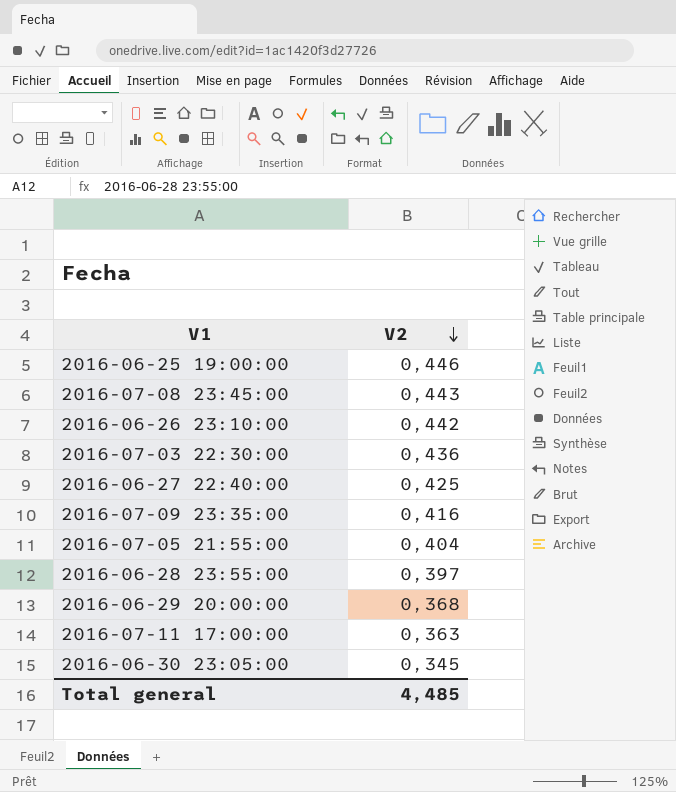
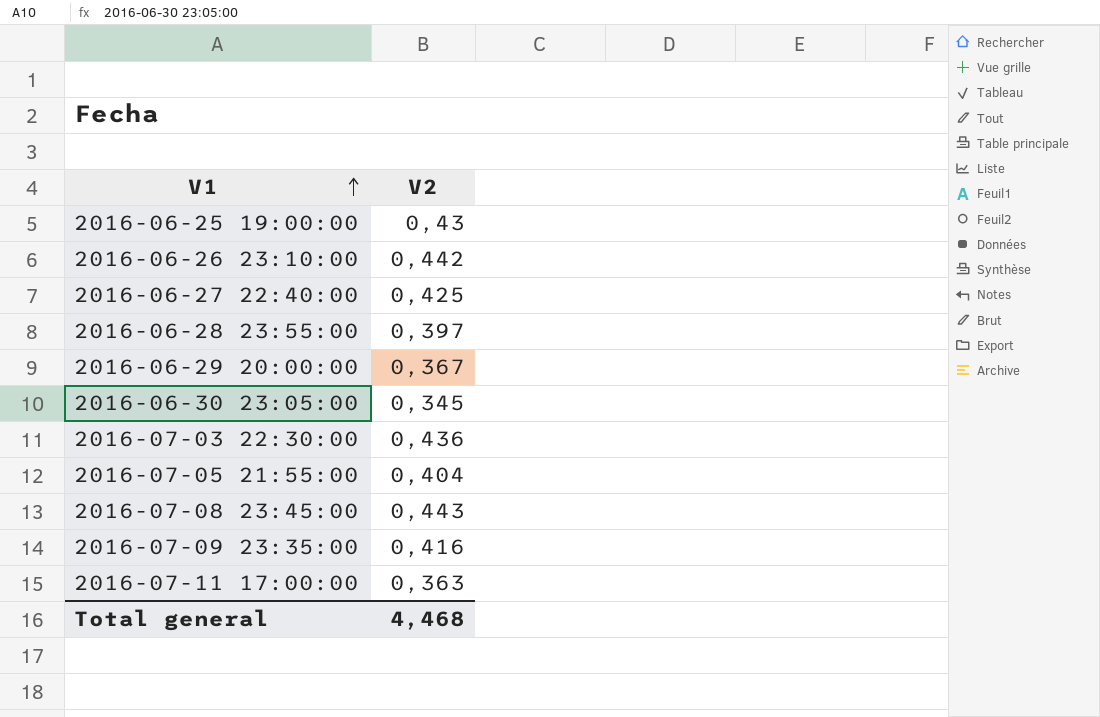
row order: V2 descending -> V1 ascending
2016-06-25 19:00:00 | V2: 0,446 -> 0,43
2016-06-29 20:00:00 | V2: 0,368 -> 0,367
Total general | V2: 4,485 -> 4,468

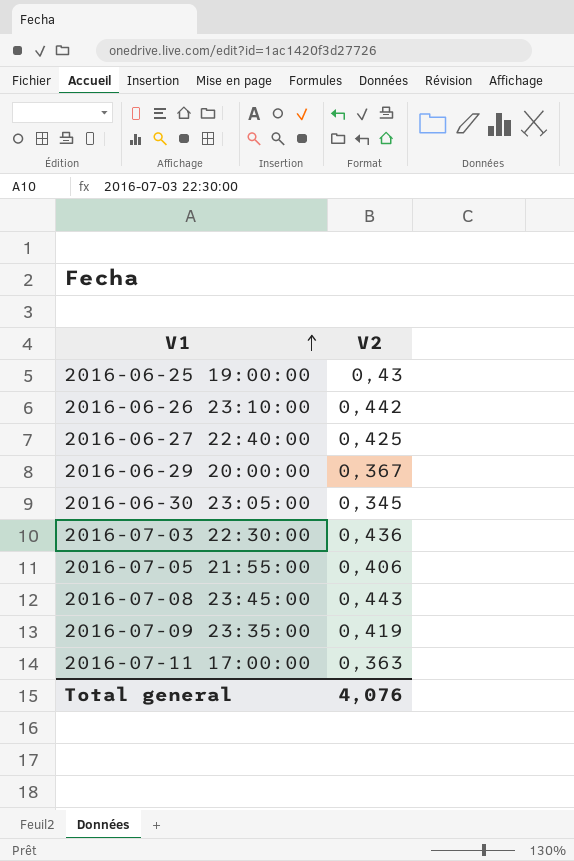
row 2016-06-28 23:55:00: 0,397 -> none
2016-07-05 21:55:00 | V2: 0,404 -> 0,406
2016-07-09 23:35:00 | V2: 0,416 -> 0,419
Total general | V2: 4,468 -> 4,076

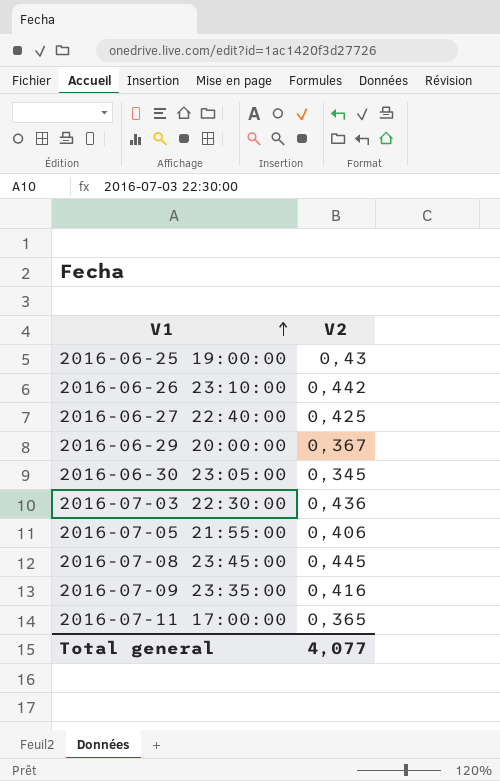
2016-07-08 23:45:00 | V2: 0,443 -> 0,445
2016-07-09 23:35:00 | V2: 0,419 -> 0,416
2016-07-11 17:00:00 | V2: 0,363 -> 0,365
Total general | V2: 4,076 -> 4,077

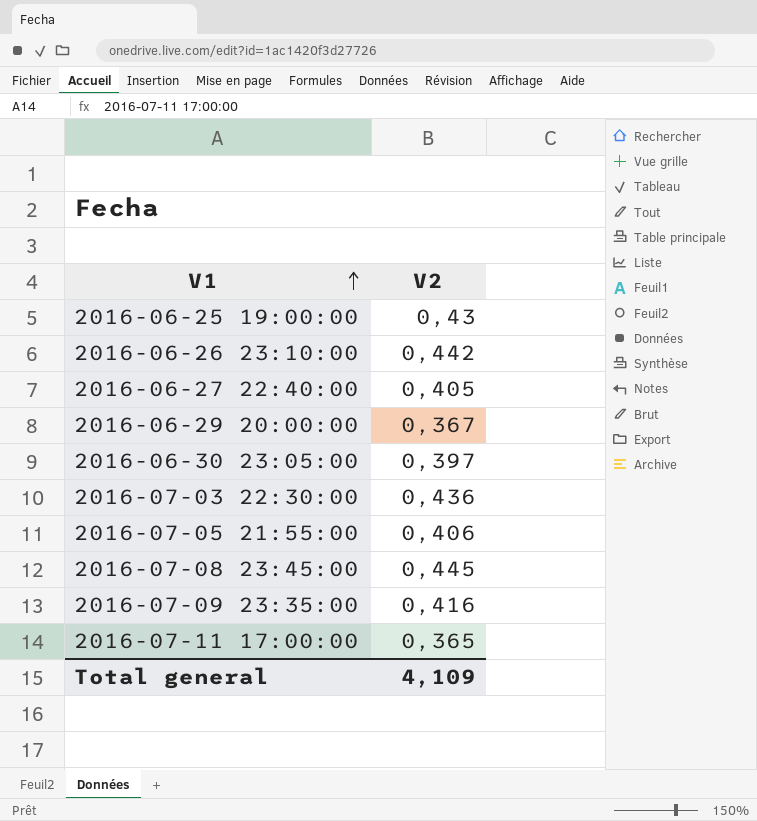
2016-06-27 22:40:00 | V2: 0,425 -> 0,405
2016-06-30 23:05:00 | V2: 0,345 -> 0,397
Total general | V2: 4,077 -> 4,109

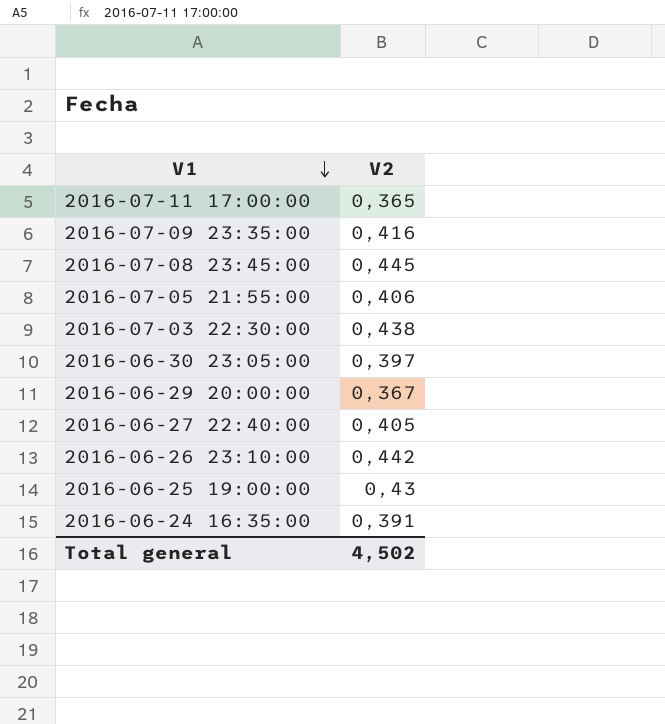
row order: V1 ascending -> V1 descending
2016-07-03 22:30:00 | V2: 0,436 -> 0,438
row 2016-06-24 16:35:00: none -> 0,391
Total general | V2: 4,109 -> 4,502

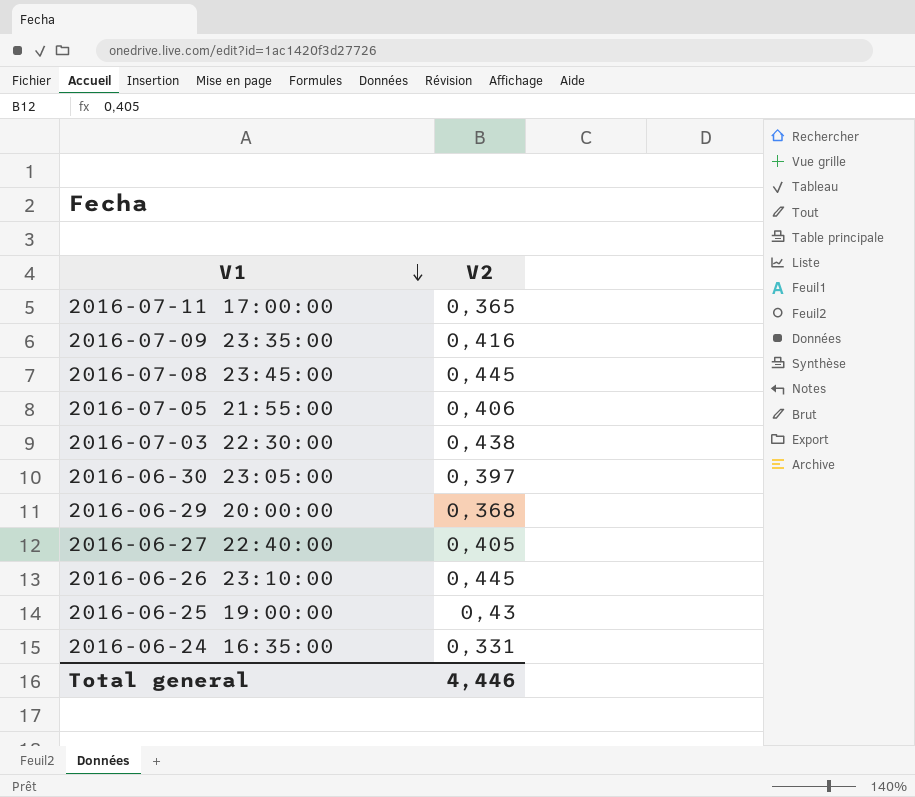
2016-06-29 20:00:00 | V2: 0,367 -> 0,368
2016-06-26 23:10:00 | V2: 0,442 -> 0,445
2016-06-24 16:35:00 | V2: 0,391 -> 0,331
Total general | V2: 4,502 -> 4,446

